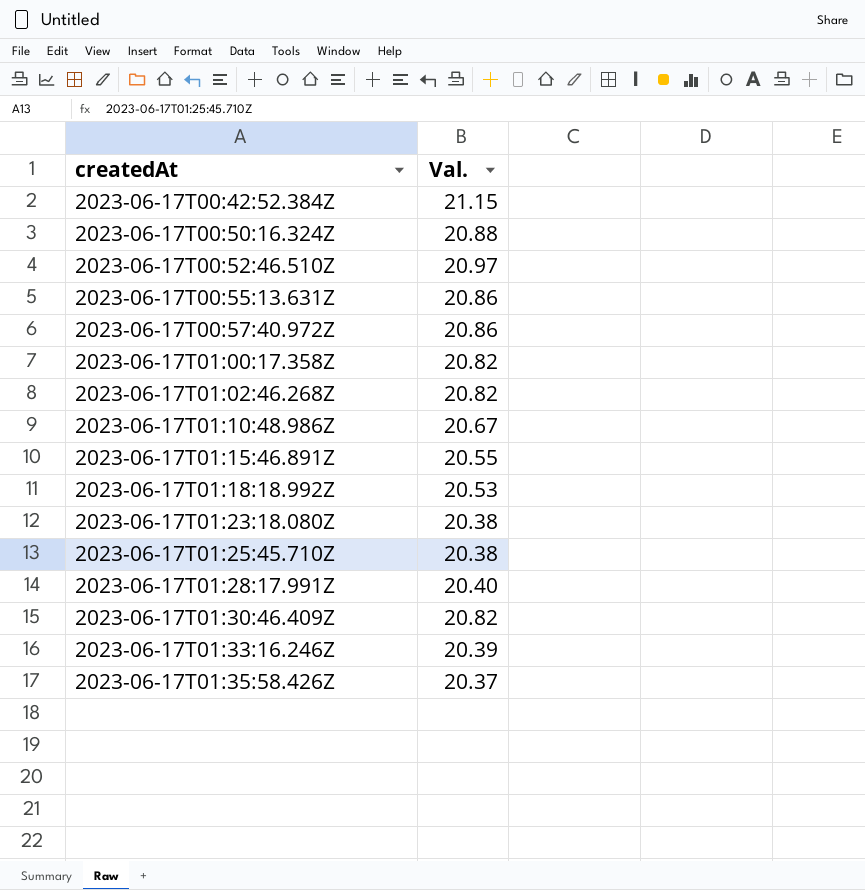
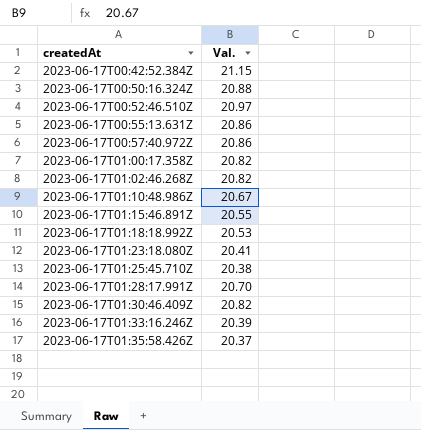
2023-06-17T01:23:18.080Z | Val.: 20.38 -> 20.41
2023-06-17T01:28:17.991Z | Val.: 20.40 -> 20.70

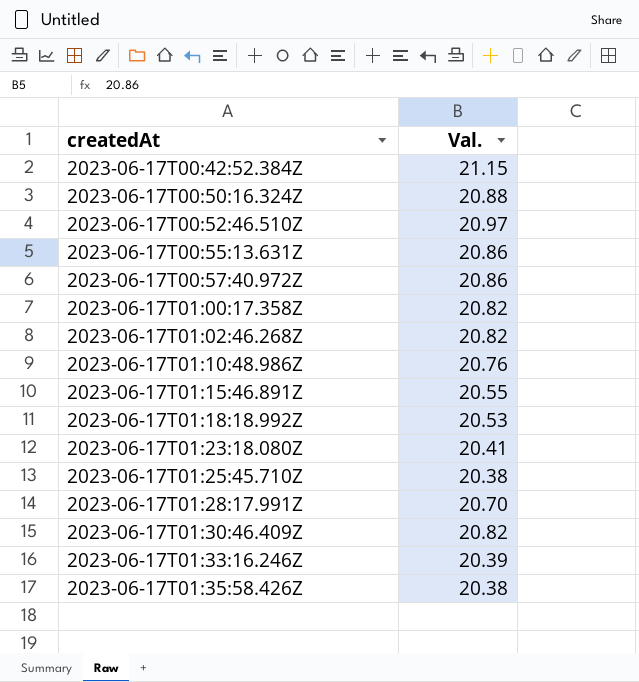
2023-06-17T01:10:48.986Z | Val.: 20.67 -> 20.76
2023-06-17T01:35:58.426Z | Val.: 20.37 -> 20.38

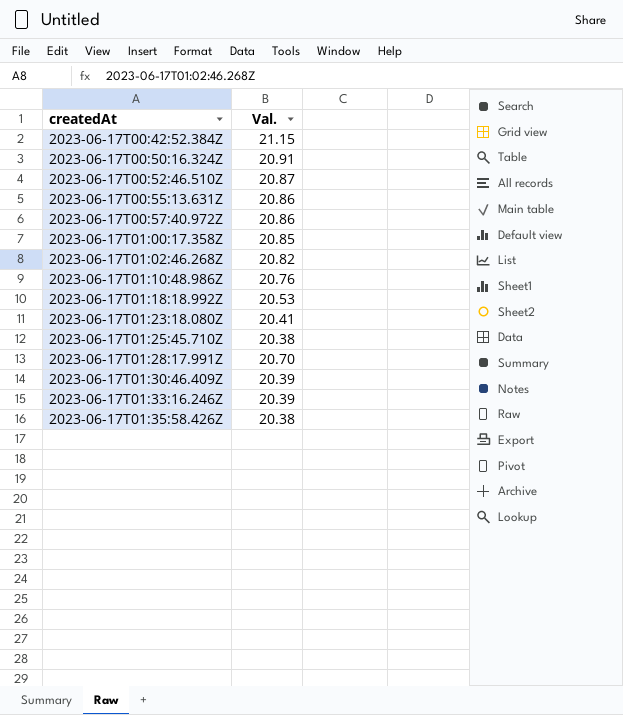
row 2023-06-17T01:15:46.891Z: 20.55 -> none
2023-06-17T00:50:16.324Z | Val.: 20.88 -> 20.91
2023-06-17T00:52:46.510Z | Val.: 20.97 -> 20.87
2023-06-17T01:00:17.358Z | Val.: 20.82 -> 20.85
2023-06-17T01:30:46.409Z | Val.: 20.82 -> 20.39

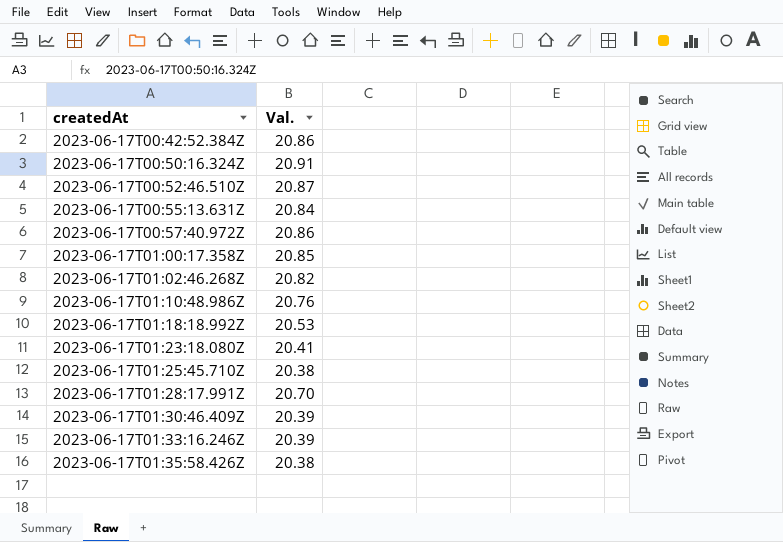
2023-06-17T00:42:52.384Z | Val.: 21.15 -> 20.86
2023-06-17T00:55:13.631Z | Val.: 20.86 -> 20.84

